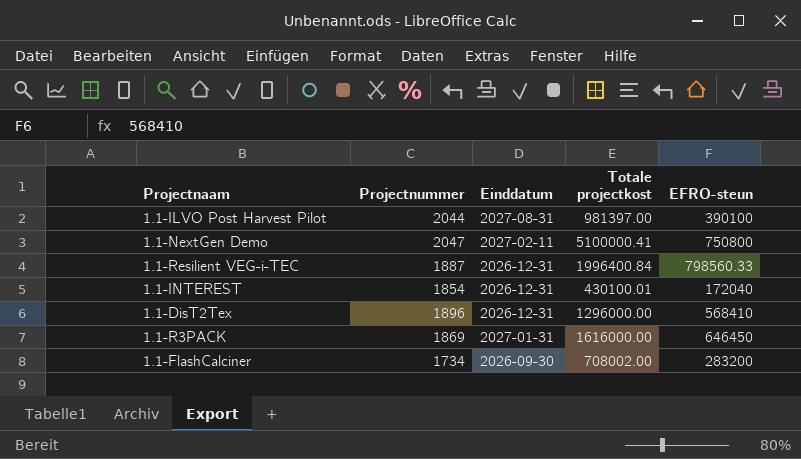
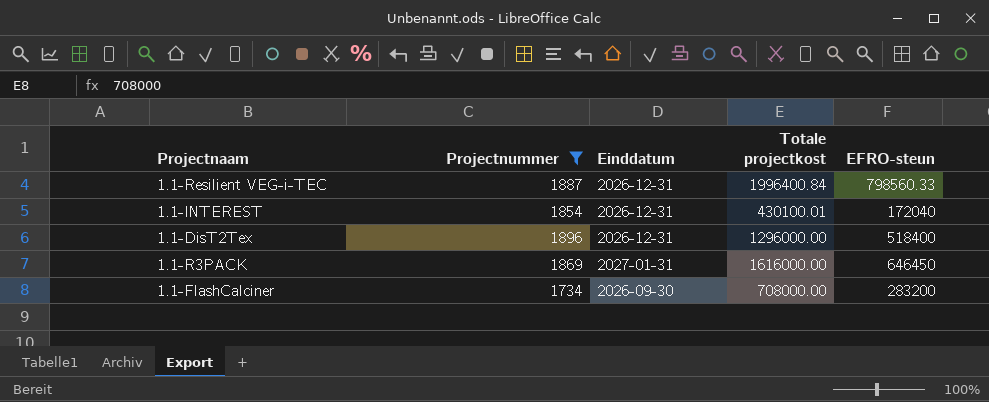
filter: none -> Projectnummer <= 1896
1.1-DisT2Tex | EFRO-steun: 568410 -> 518400
1.1-FlashCalciner | Totale projectkost: 708002.00 -> 708000.00

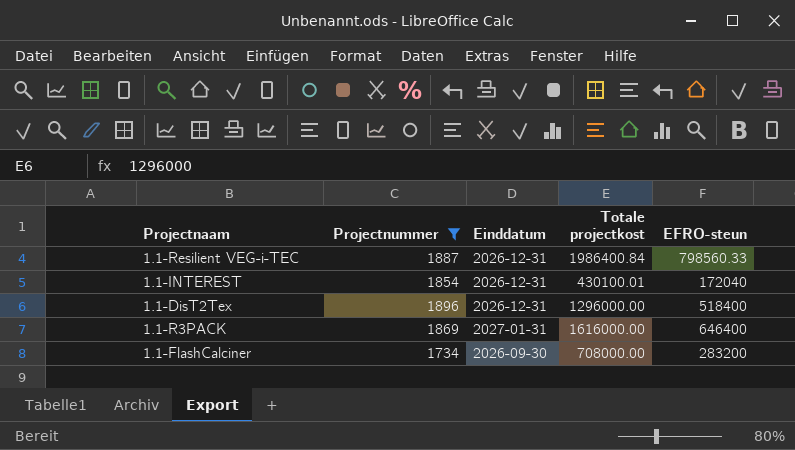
1.1-Resilient VEG-i-TEC | Totale projectkost: 1996400.84 -> 1986400.84
1.1-R3PACK | EFRO-steun: 646450 -> 646400

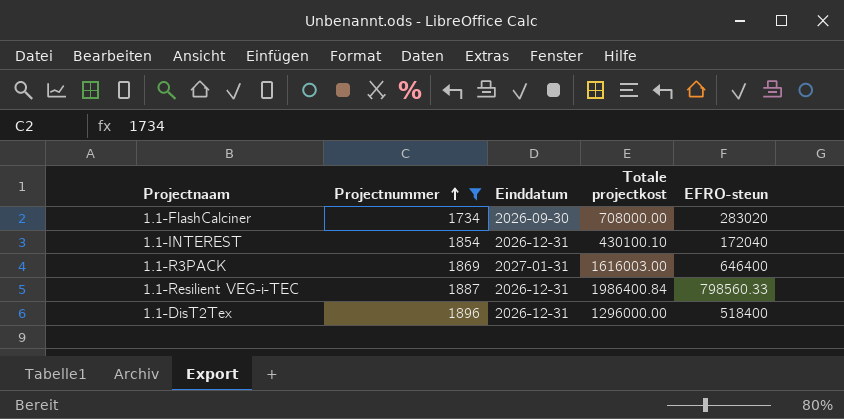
row order: none -> Projectnummer ascending
1.1-FlashCalciner | EFRO-steun: 283200 -> 283020
1.1-INTEREST | Totale projectkost: 430100.01 -> 430100.10
1.1-R3PACK | Totale projectkost: 1616000.00 -> 1616003.00

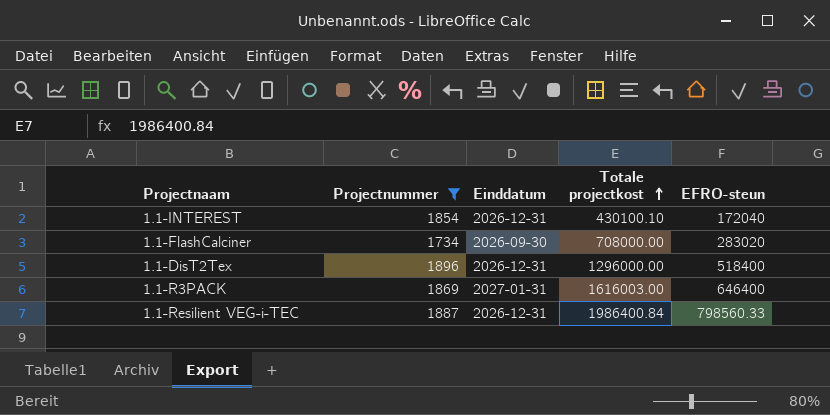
row order: Projectnummer ascending -> Totale projectkost ascending

